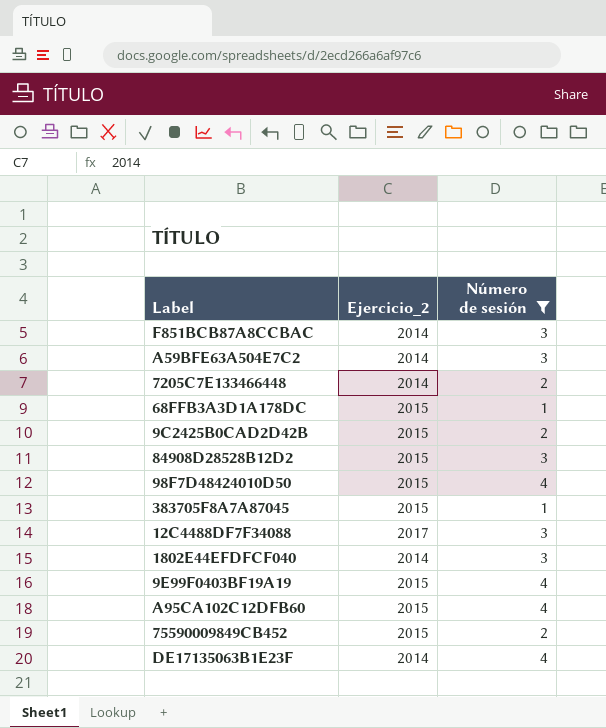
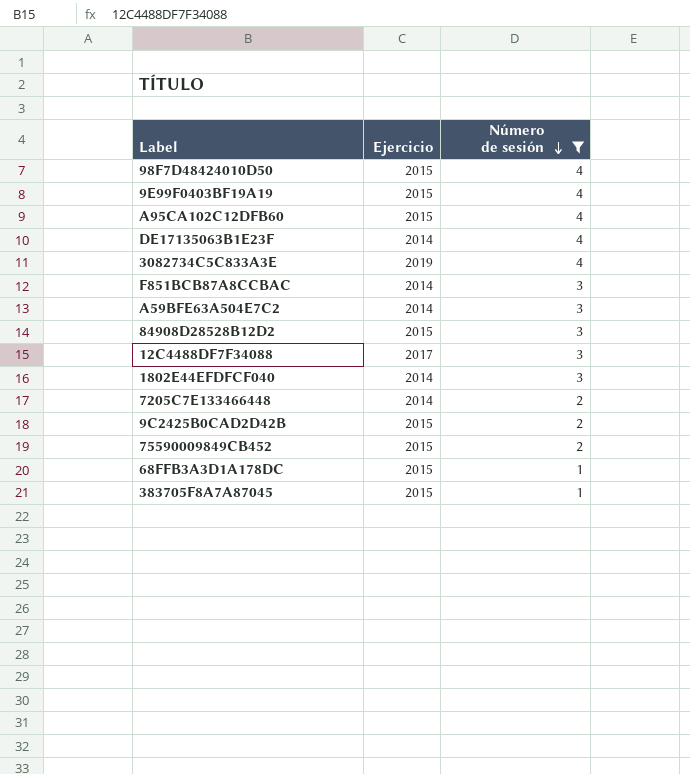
row order: none -> Número de sesión descending
column name: Ejercicio_2 -> Ejercicio
row 3082734C5C833A3E: none -> 2019 | 4

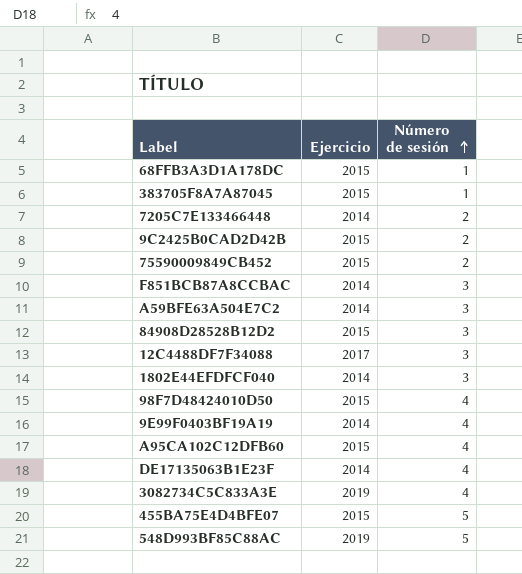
filter: Número de sesión != 5 -> none
row order: Número de sesión descending -> Número de sesión ascending
9E99F0403BF19A19 | Ejercicio: 2015 -> 2014

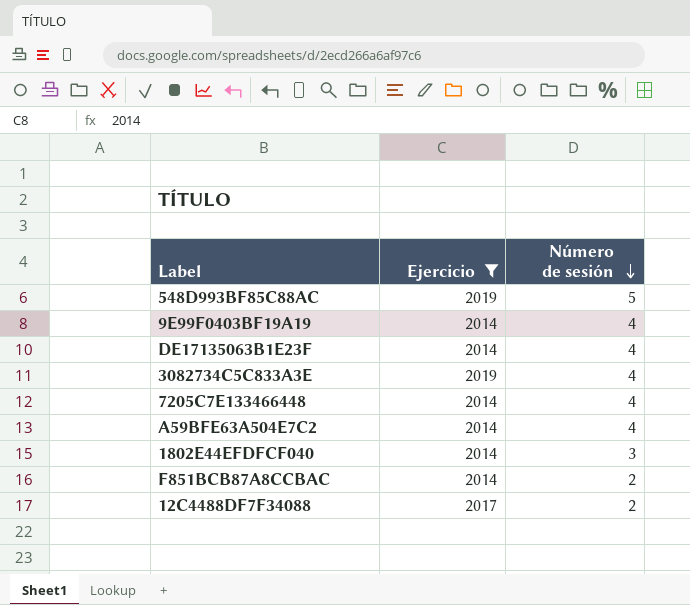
filter: none -> Ejercicio != 2015
row order: Número de sesión ascending -> Número de sesión descending
7205C7E133466448 | Número de sesión: 2 -> 4
A59BFE63A504E7C2 | Número de sesión: 3 -> 4
F851BCB87A8CCBAC | Número de sesión: 3 -> 2
12C4488DF7F34088 | Número de sesión: 3 -> 2

